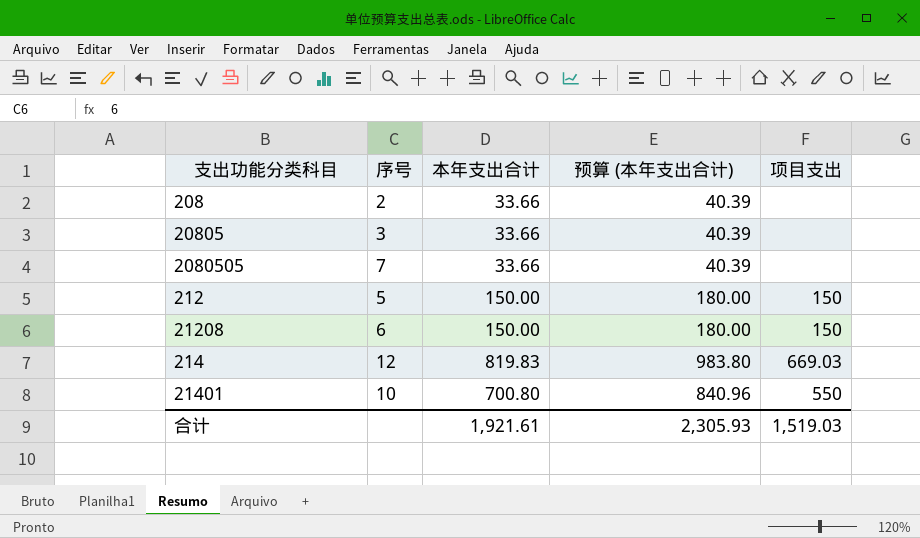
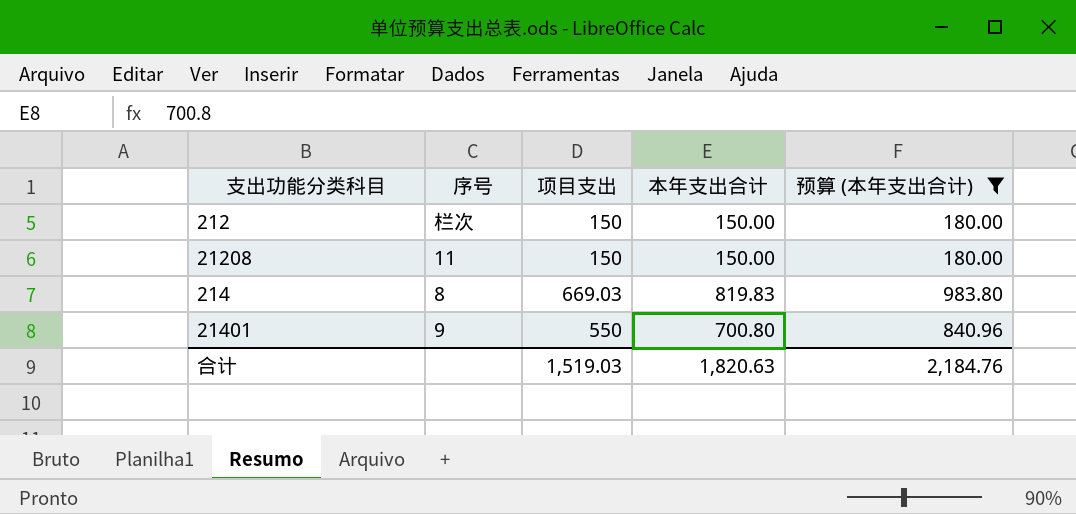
filter: none -> 预算 (本年支出合计) != 40.39
column 项目支出 | position: 5 -> 3
212 | 序号: 5 -> 栏次
21208 | 序号: 6 -> 11
214 | 序号: 12 -> 8
21401 | 序号: 10 -> 9
合计 | 本年支出合计: 1,921.61 -> 1,820.63
合计 | 预算 (本年支出合计): 2,305.93 -> 2,184.76

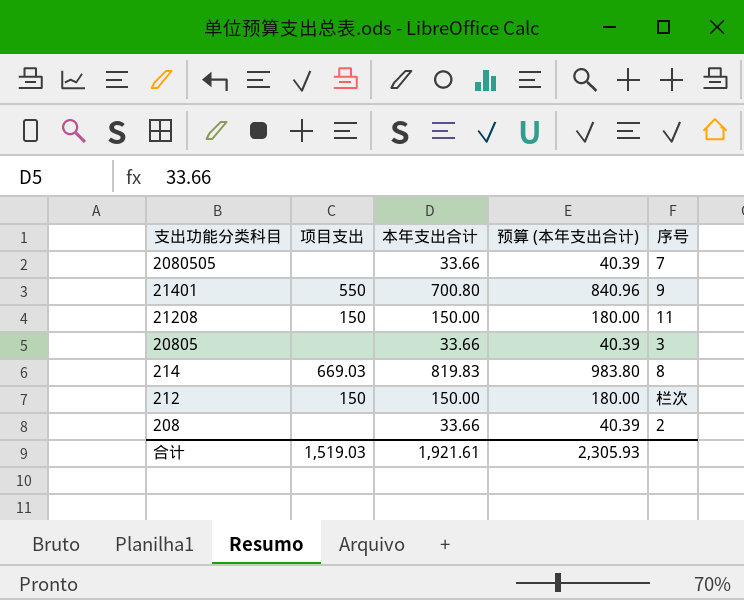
filter: 预算 (本年支出合计) != 40.39 -> none
row order: none -> 支出功能分类科目 descending
column 序号 | position: 2 -> 5
合计 | 本年支出合计: 1,820.63 -> 1,921.61
合计 | 预算 (本年支出合计): 2,184.76 -> 2,305.93

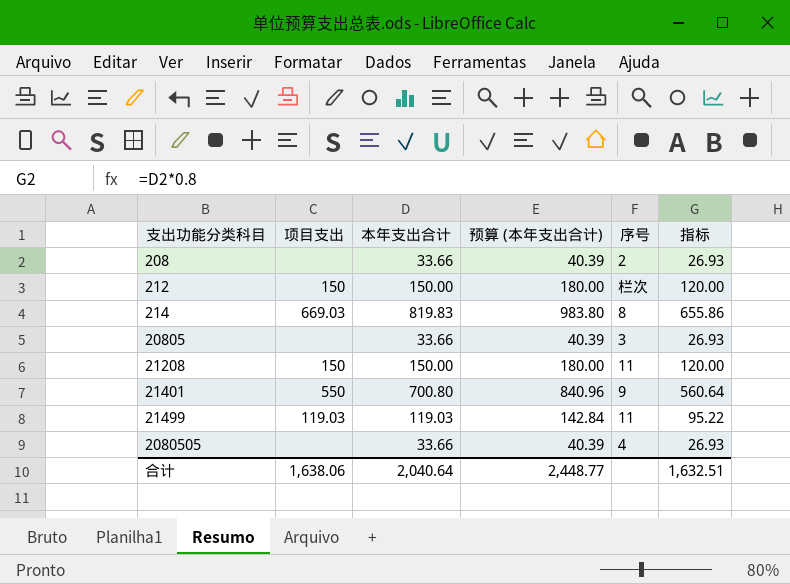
row order: 支出功能分类科目 descending -> 支出功能分类科目 ascending
column 指标 | formula: none -> [本年支出合计] * 0.8
row 21499: none -> 119.03 | 119.03 | 142.84 | 11 | 95.22
2080505 | 序号: 7 -> 4
合计 | 项目支出: 1,519.03 -> 1,638.06
合计 | 本年支出合计: 1,921.61 -> 2,040.64
合计 | 预算 (本年支出合计): 2,305.93 -> 2,448.77

